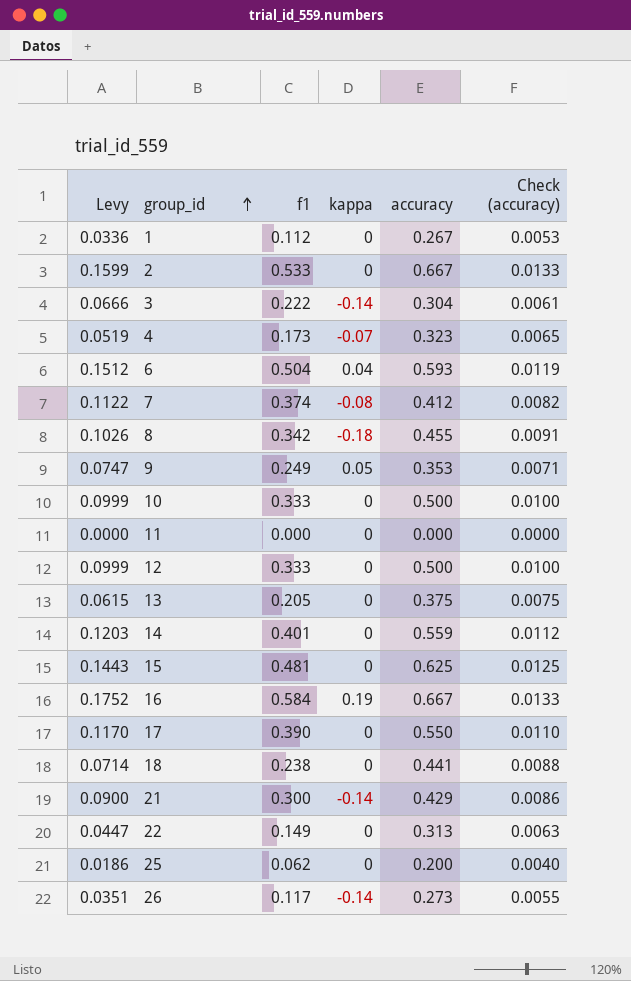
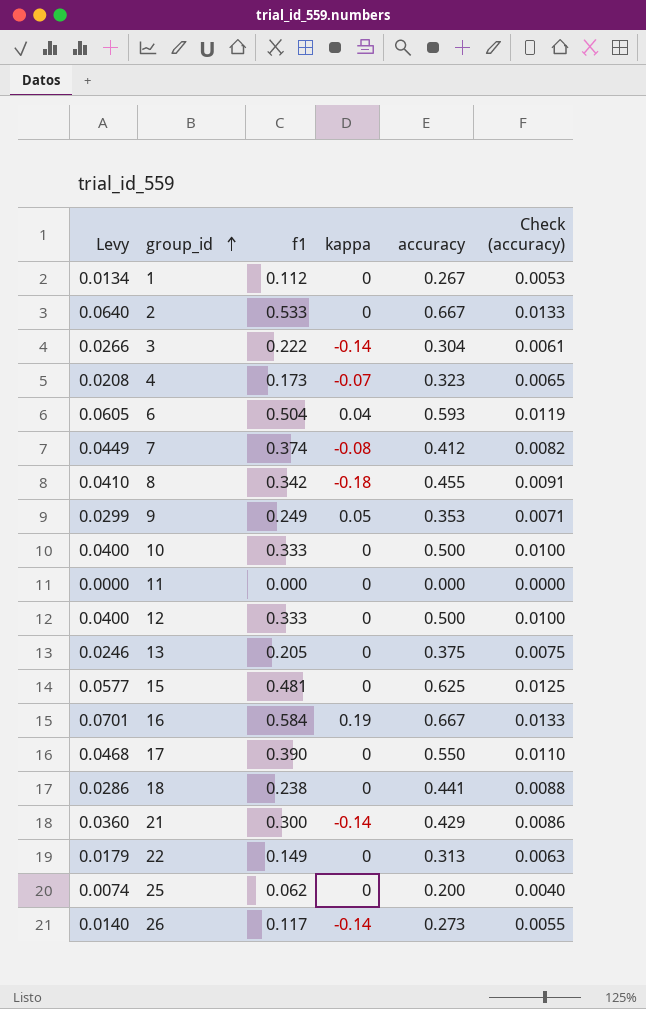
column Levy | formula: [f1] * 0.3 -> [f1] * 0.12
row 14: 0.1203 | 0.401 | 0 | 0.559 | 0.0112 -> none

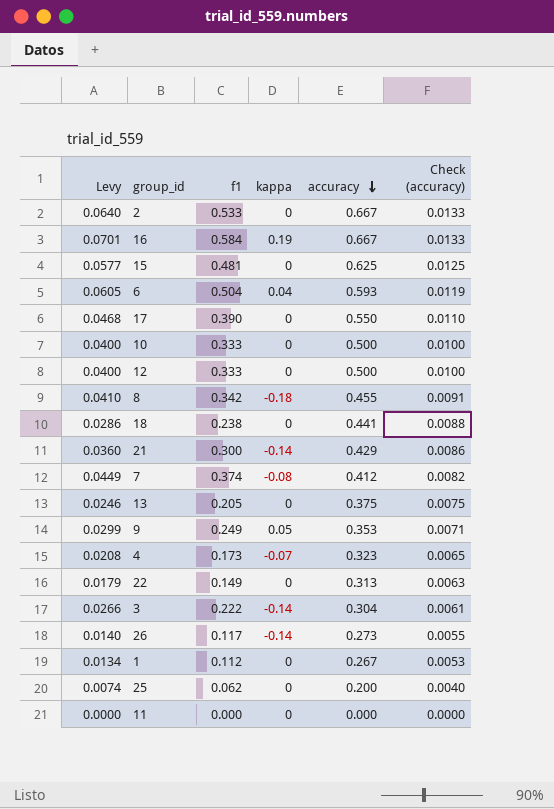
row order: group_id ascending -> accuracy descending

